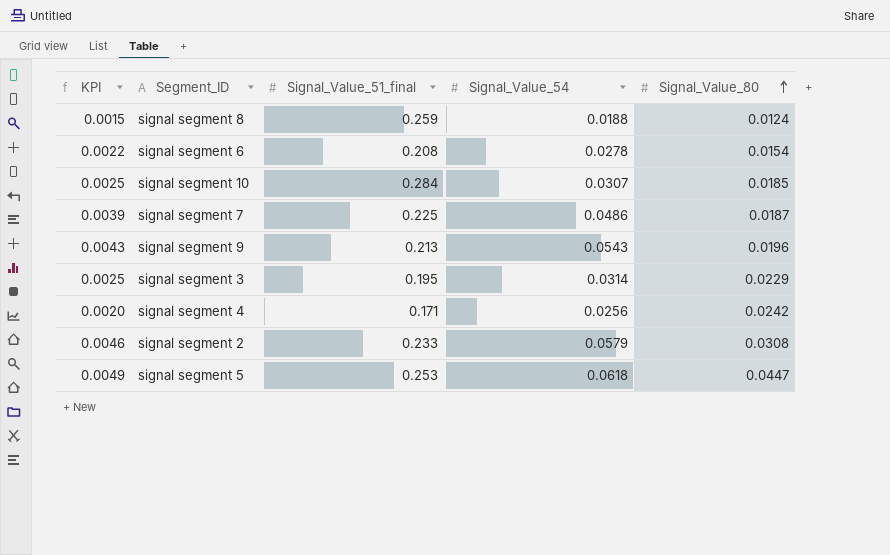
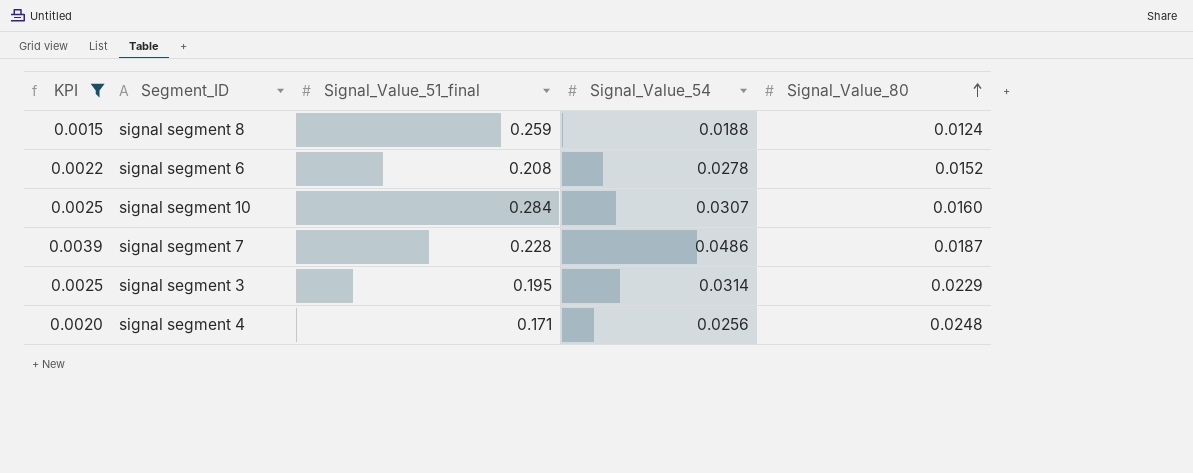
filter: none -> KPI <= 0.0039
signal segment 6 | Signal_Value_80: 0.0154 -> 0.0152
signal segment 10 | Signal_Value_80: 0.0185 -> 0.0160
signal segment 7 | Signal_Value_51_final: 0.225 -> 0.228
signal segment 4 | Signal_Value_80: 0.0242 -> 0.0248

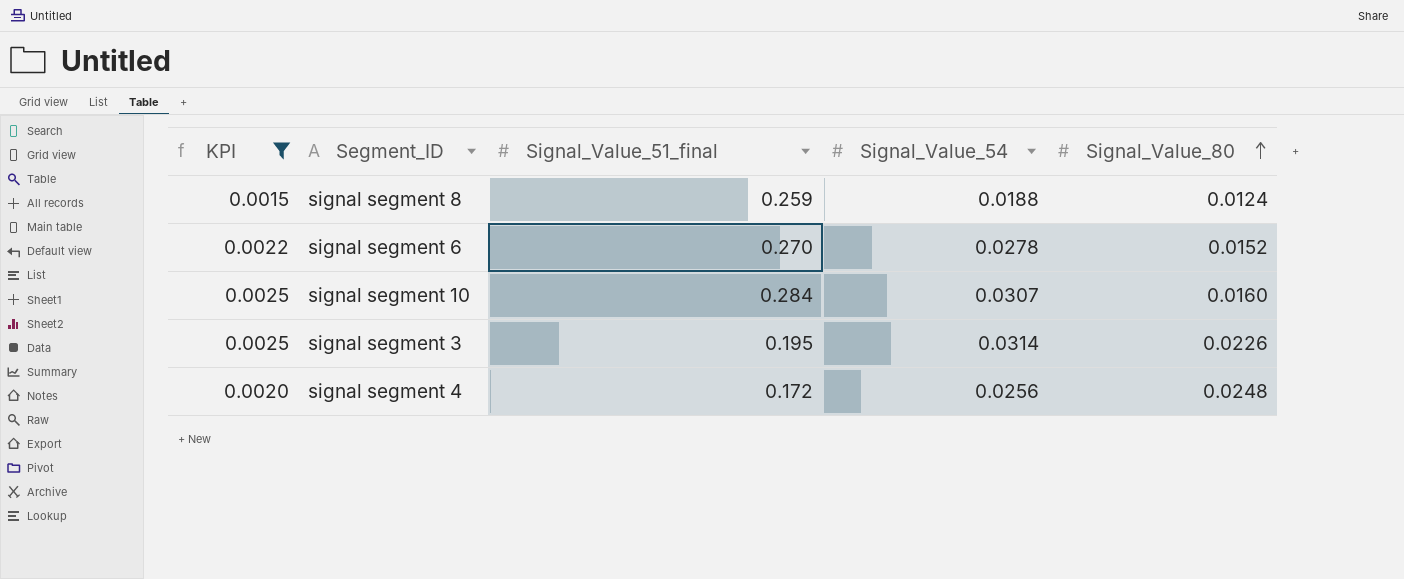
row signal segment 7: 0.0039 | 0.228 | 0.0486 | 0.0187 -> none
signal segment 6 | Signal_Value_51_final: 0.208 -> 0.270
signal segment 3 | Signal_Value_80: 0.0229 -> 0.0226
signal segment 4 | Signal_Value_51_final: 0.171 -> 0.172

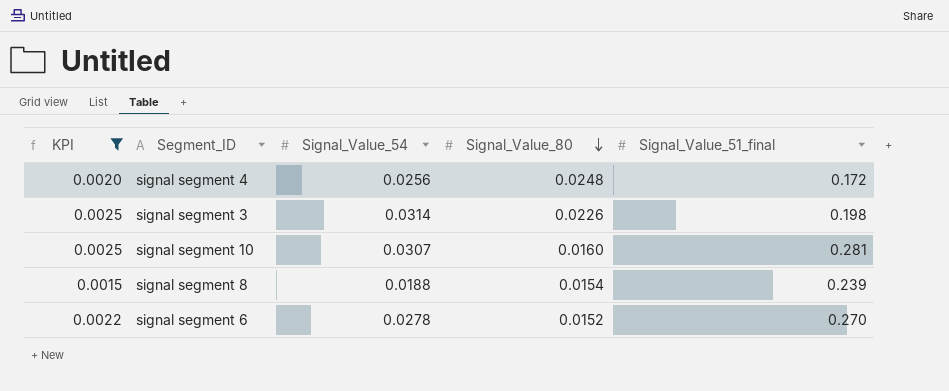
row order: Signal_Value_80 ascending -> Signal_Value_80 descending
column Signal_Value_51_final | position: 3 -> 5
signal segment 3 | Signal_Value_51_final: 0.195 -> 0.198
signal segment 10 | Signal_Value_51_final: 0.284 -> 0.281
signal segment 8 | Signal_Value_80: 0.0124 -> 0.0154
signal segment 8 | Signal_Value_51_final: 0.259 -> 0.239

